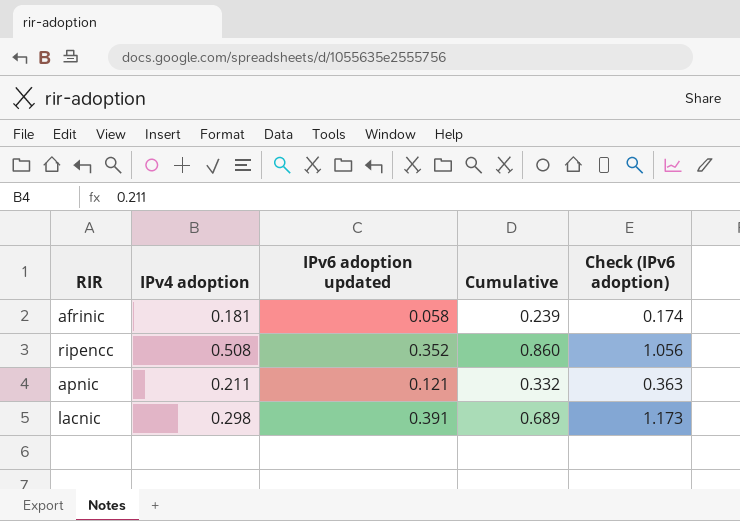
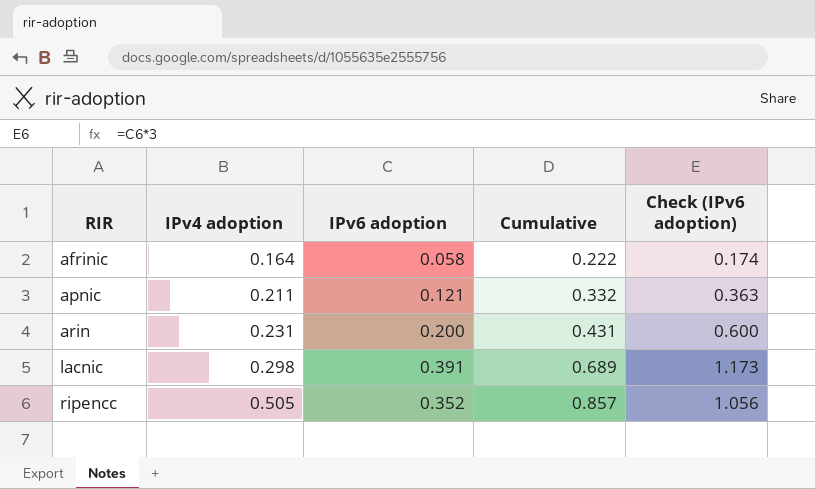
row order: none -> RIR ascending
column name: IPv6 adoption updated -> IPv6 adoption
afrinic | IPv4 adoption: 0.181 -> 0.164
afrinic | Cumulative: 0.239 -> 0.222
row arin: none -> 0.231 | 0.200 | 0.431 | 0.600
ripencc | IPv4 adoption: 0.508 -> 0.505
ripencc | Cumulative: 0.860 -> 0.857

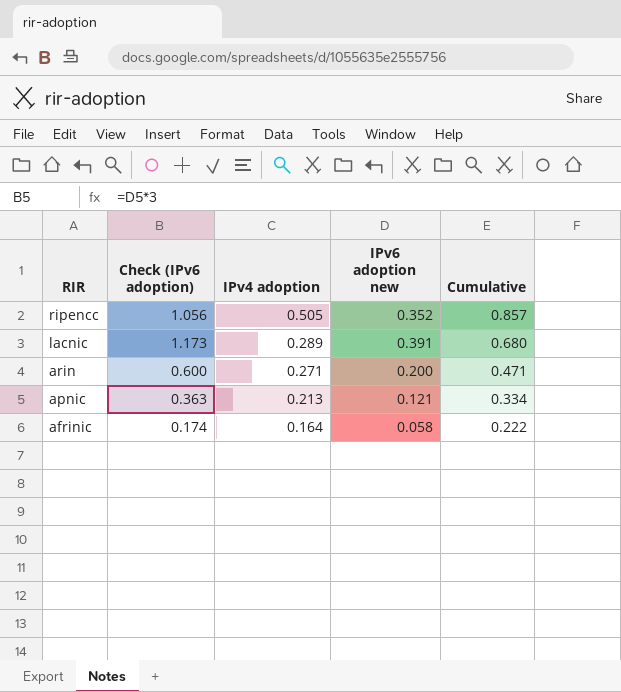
row order: RIR ascending -> RIR descending
column Check (IPv6 adoption) | position: 5 -> 2
column name: IPv6 adoption -> IPv6 adoption new
lacnic | IPv4 adoption: 0.298 -> 0.289
lacnic | Cumulative: 0.689 -> 0.680
arin | IPv4 adoption: 0.231 -> 0.271
arin | Cumulative: 0.431 -> 0.471
apnic | IPv4 adoption: 0.211 -> 0.213
apnic | Cumulative: 0.332 -> 0.334

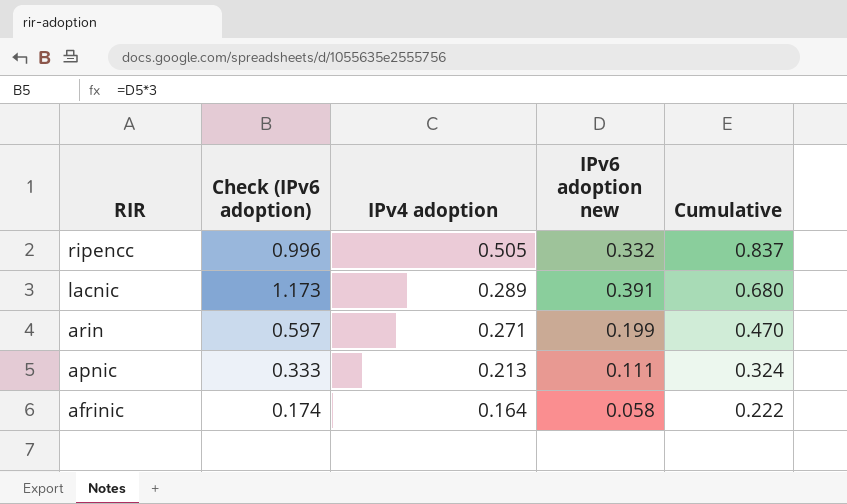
ripencc | Check (IPv6 adoption): 1.056 -> 0.996
ripencc | IPv6 adoption new: 0.352 -> 0.332
ripencc | Cumulative: 0.857 -> 0.837
arin | Check (IPv6 adoption): 0.600 -> 0.597
arin | IPv6 adoption new: 0.200 -> 0.199
arin | Cumulative: 0.471 -> 0.470
apnic | Check (IPv6 adoption): 0.363 -> 0.333
apnic | IPv6 adoption new: 0.121 -> 0.111
apnic | Cumulative: 0.334 -> 0.324

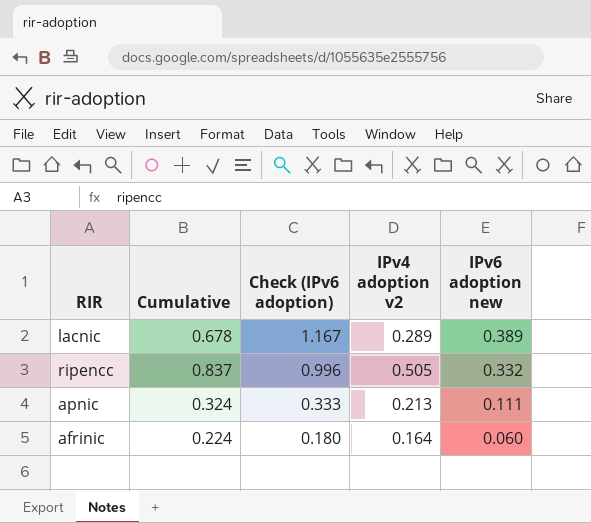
row order: RIR descending -> Check (IPv6 adoption) descending
column Cumulative | position: 5 -> 2
column name: IPv4 adoption -> IPv4 adoption v2
row arin: 0.597 | 0.271 | 0.199 | 0.470 -> none
lacnic | Cumulative: 0.680 -> 0.678
lacnic | Check (IPv6 adoption): 1.173 -> 1.167
lacnic | IPv6 adoption new: 0.391 -> 0.389
afrinic | Cumulative: 0.222 -> 0.224
afrinic | Check (IPv6 adoption): 0.174 -> 0.180
afrinic | IPv6 adoption new: 0.058 -> 0.060

